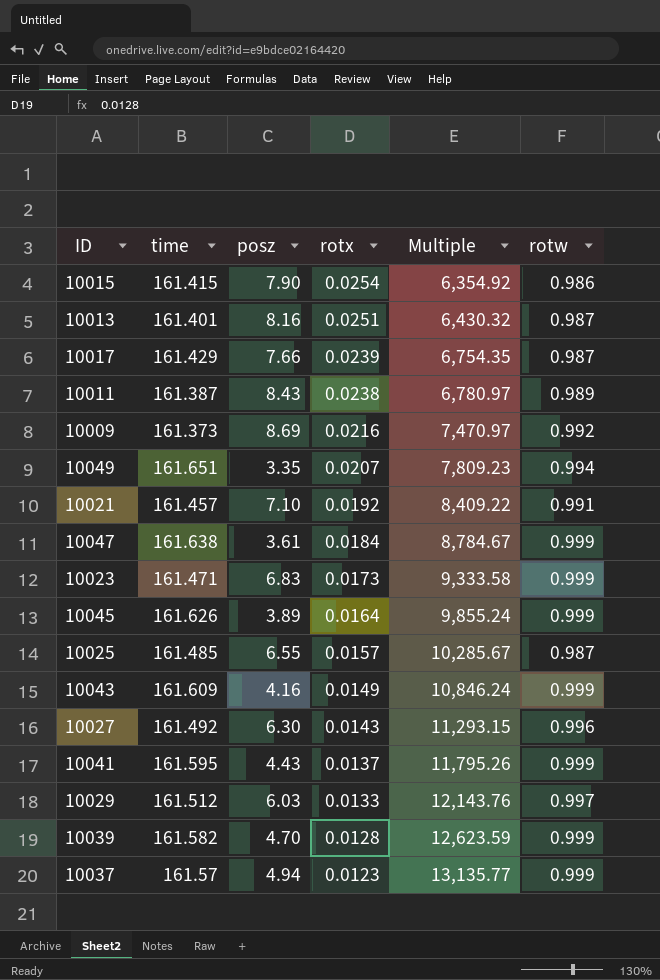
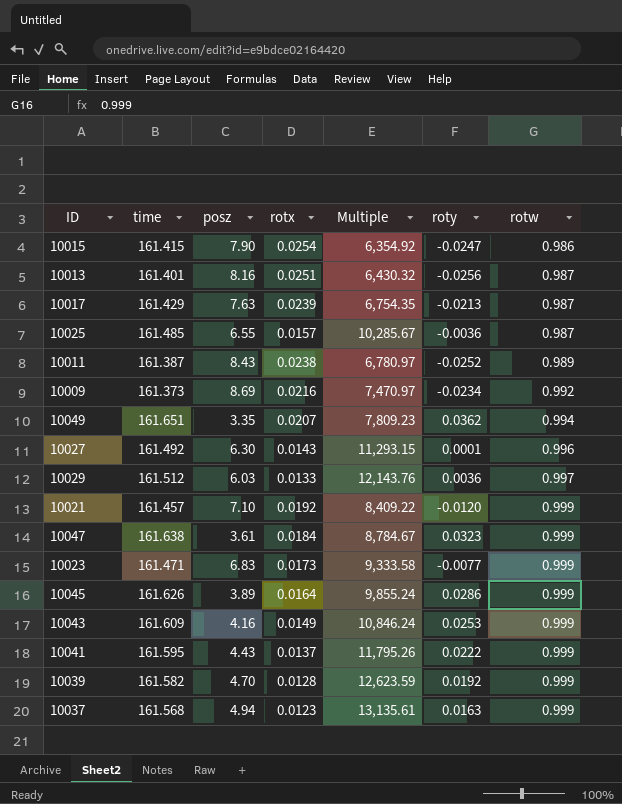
row order: rotx descending -> rotw ascending
column roty | position: none -> 6
10017 | posz: 7.66 -> 7.63
10021 | rotw: 0.991 -> 0.999
10037 | time: 161.57 -> 161.568
10037 | Multiple: 13,135.77 -> 13,135.61

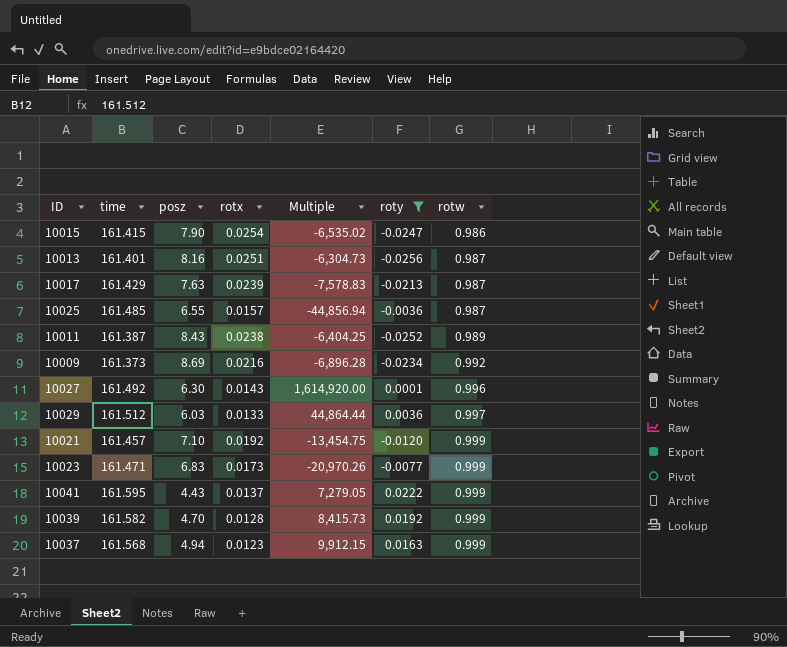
filter: none -> roty <= 0.0222
column Multiple | formula: [time] / [rotx] -> [time] / [roty]

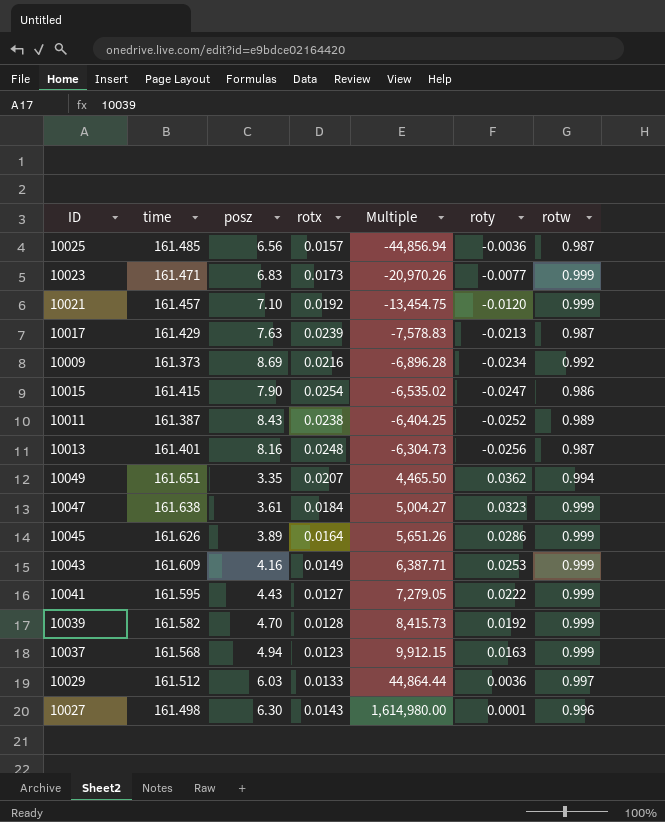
filter: roty <= 0.0222 -> none
row order: rotw ascending -> Multiple ascending
10025 | posz: 6.55 -> 6.56
10013 | rotx: 0.0251 -> 0.0248
10041 | rotx: 0.0137 -> 0.0127
10027 | time: 161.492 -> 161.498
10027 | Multiple: 1,614,920.00 -> 1,614,980.00

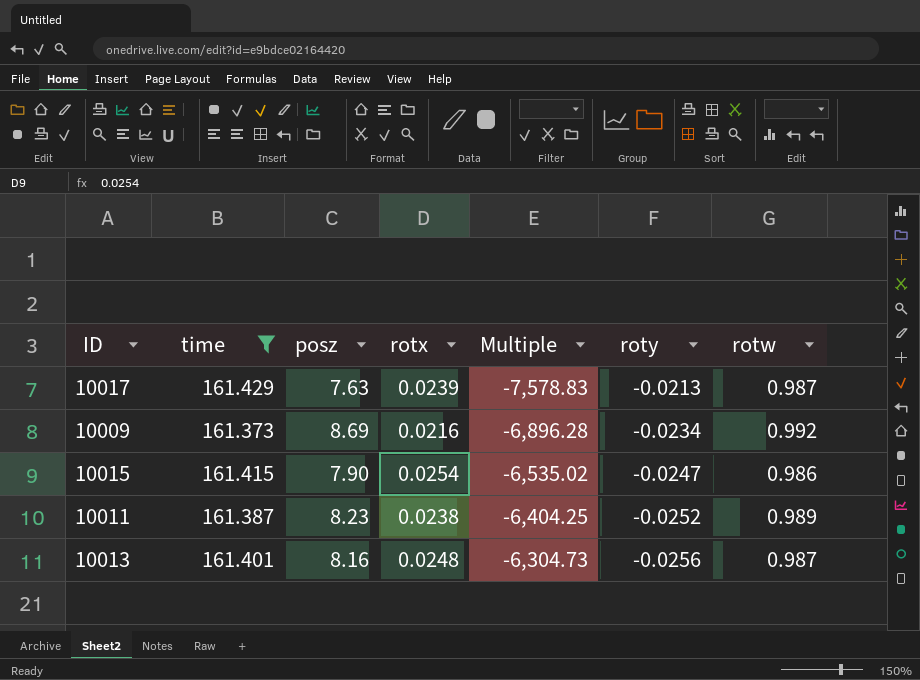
filter: none -> time <= 161.429
10011 | posz: 8.43 -> 8.23

